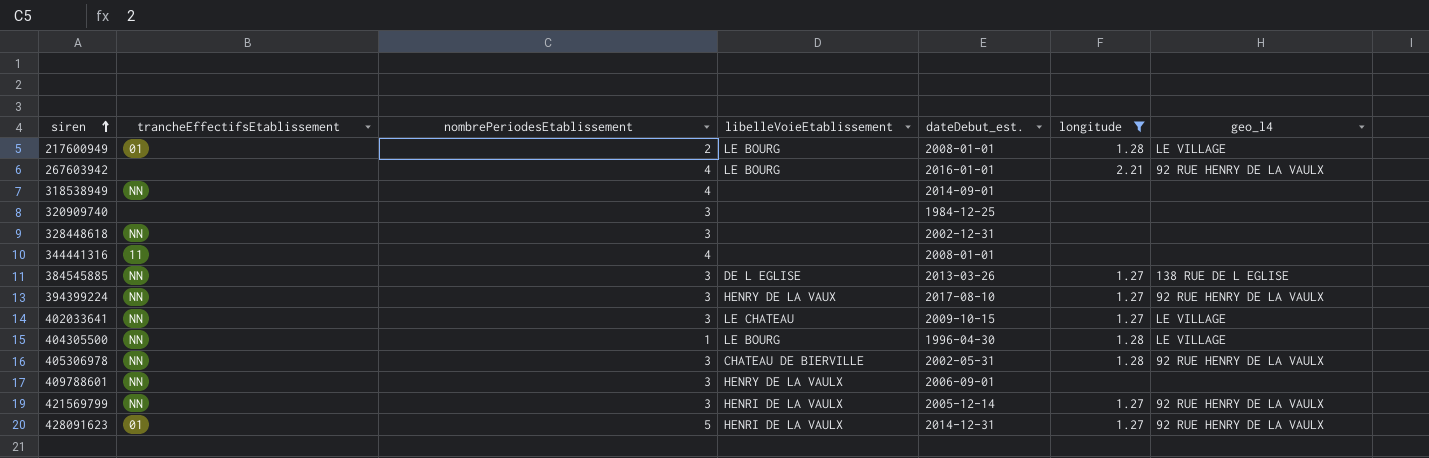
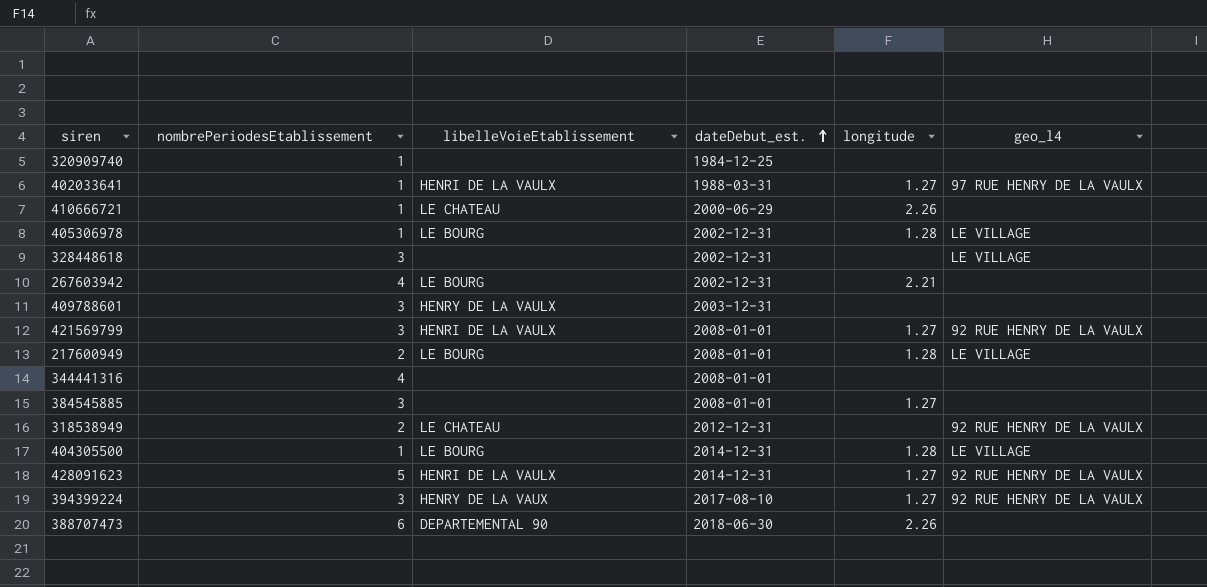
filter: longitude != 2.26 -> none
row order: siren ascending -> dateDebut_est. ascending
column trancheEffectifsEtablissement | position: 2 -> none
320909740 | nombrePeriodesEtablissement: 3 -> 1
402033641 | nombrePeriodesEtablissement: 3 -> 1
402033641 | libelleVoieEtablissement: LE CHATEAU -> HENRI DE LA VAULX
402033641 | dateDebut_est.: 2009-10-15 -> 1988-03-31
402033641 | geo_l4: LE VILLAGE -> 97 RUE HENRY DE LA VAULX
405306978 | nombrePeriodesEtablissement: 3 -> 1
405306978 | libelleVoieEtablissement: CHATEAU DE BIERVILLE -> LE BOURG
405306978 | dateDebut_est.: 2002-05-31 -> 2002-12-31
405306978 | geo_l4: 92 RUE HENRY DE LA VAULX -> LE VILLAGE
328448618 | geo_l4: none -> LE VILLAGE
267603942 | dateDebut_est.: 2016-01-01 -> 2002-12-31
267603942 | geo_l4: 92 RUE HENRY DE LA VAULX -> none
409788601 | dateDebut_est.: 2006-09-01 -> 2003-12-31
421569799 | dateDebut_est.: 2005-12-14 -> 2008-01-01
384545885 | libelleVoieEtablissement: DE L EGLISE -> none
384545885 | dateDebut_est.: 2013-03-26 -> 2008-01-01
384545885 | geo_l4: 138 RUE DE L EGLISE -> none
318538949 | nombrePeriodesEtablissement: 4 -> 2
318538949 | libelleVoieEtablissement: none -> LE CHATEAU
318538949 | dateDebut_est.: 2014-09-01 -> 2012-12-31
318538949 | geo_l4: none -> 92 RUE HENRY DE LA VAULX
404305500 | dateDebut_est.: 1996-04-30 -> 2014-12-31

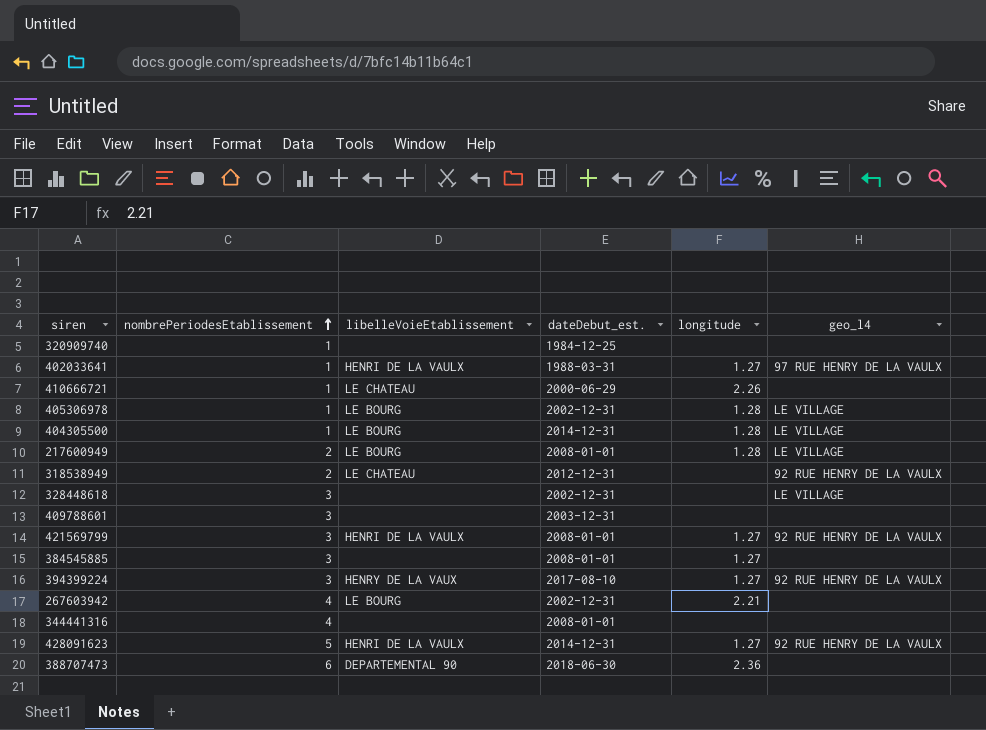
row order: dateDebut_est. ascending -> nombrePeriodesEtablissement ascending
409788601 | libelleVoieEtablissement: HENRY DE LA VAULX -> none
388707473 | longitude: 2.26 -> 2.36

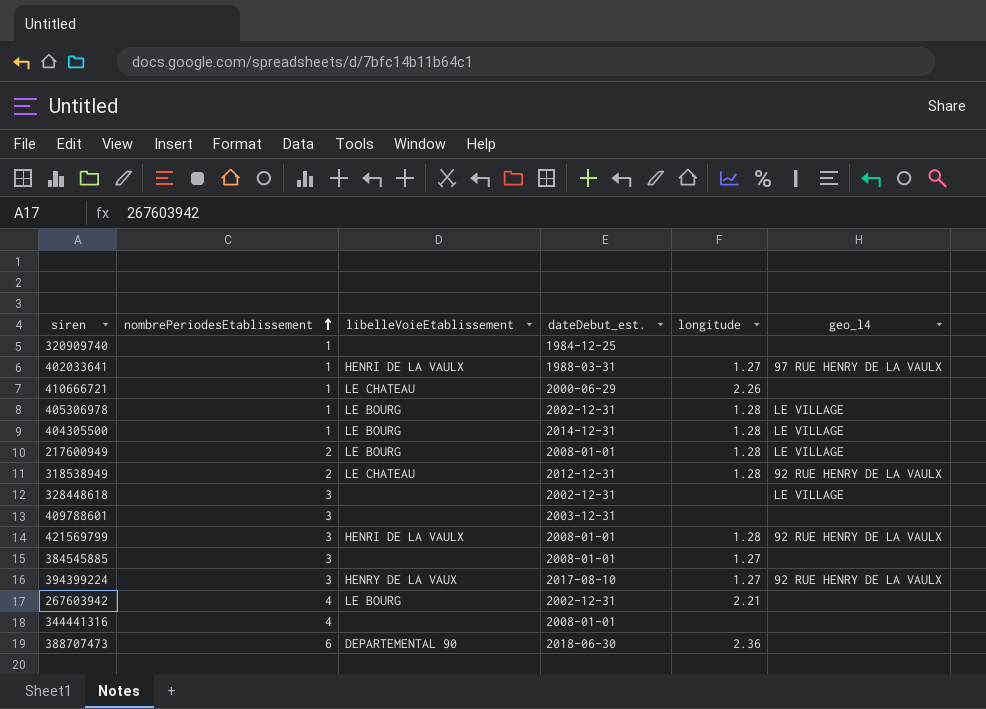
row 428091623: 5 | HENRI DE LA VAULX | 2014-12-31 | 1.27 | 92 RUE HENRY DE LA VAULX -> none
318538949 | longitude: none -> 1.28
421569799 | longitude: 1.27 -> 1.28

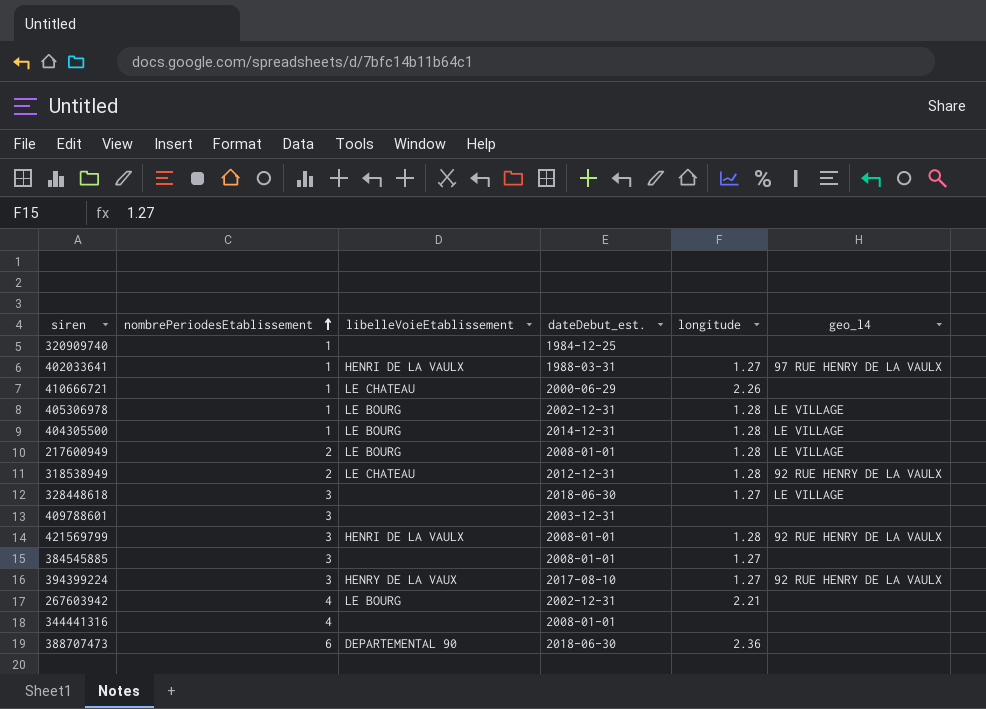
328448618 | dateDebut_est.: 2002-12-31 -> 2018-06-30
328448618 | longitude: none -> 1.27

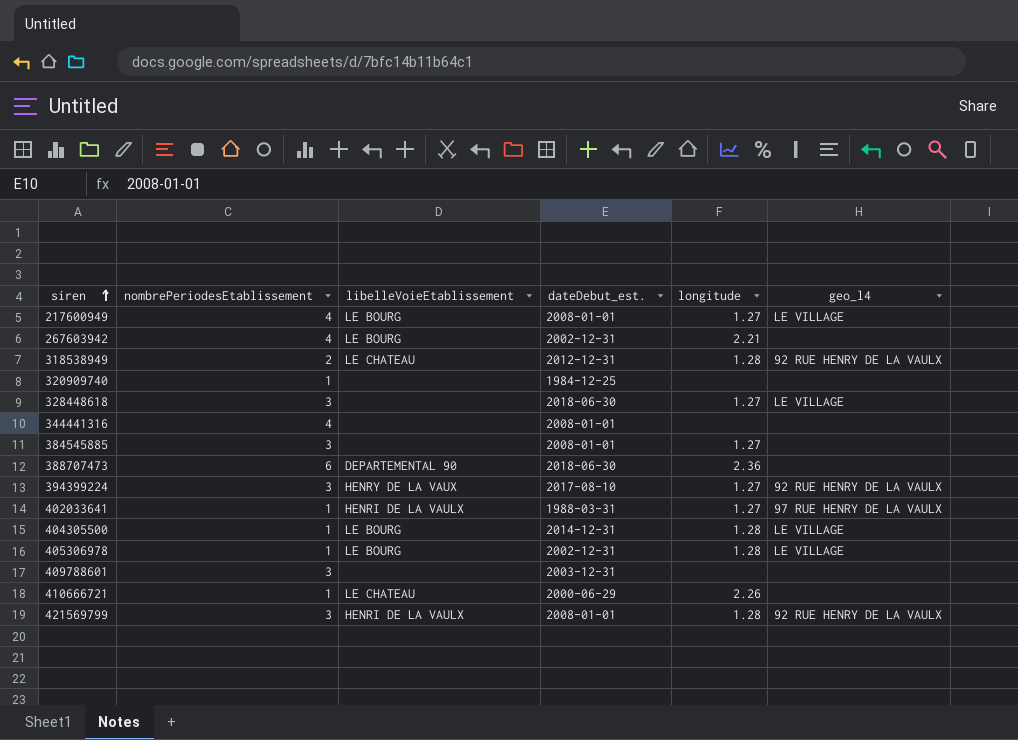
row order: nombrePeriodesEtablissement ascending -> siren ascending
217600949 | nombrePeriodesEtablissement: 2 -> 4
217600949 | longitude: 1.28 -> 1.27

